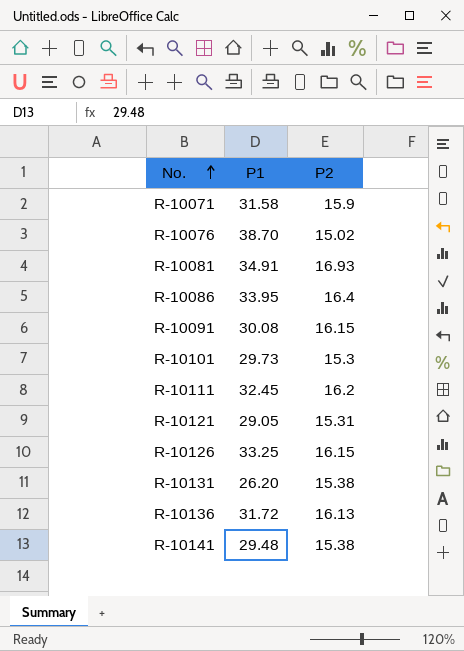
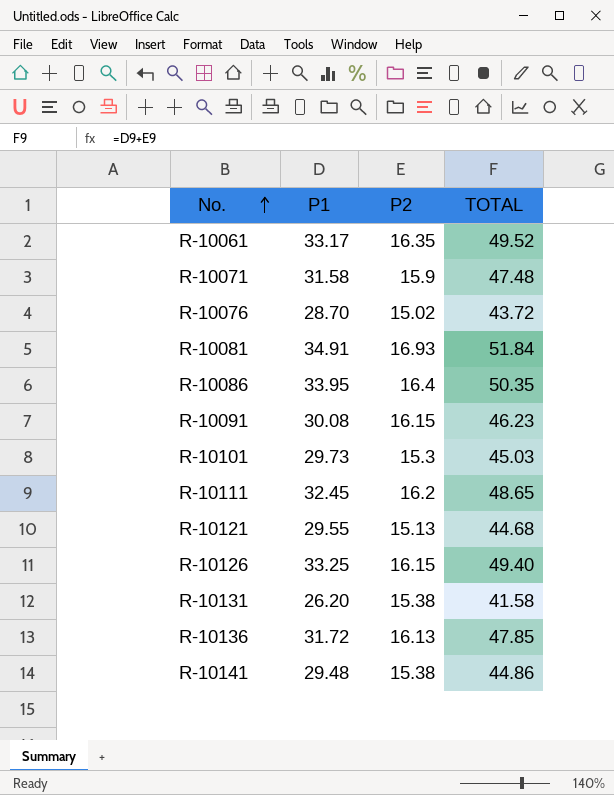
column TOTAL | formula: none -> [P1] + [P2]
row R-10061: none -> 33.17 | 16.35 | 49.52
R-10076 | P1: 38.70 -> 28.70
R-10121 | P1: 29.05 -> 29.55
R-10121 | P2: 15.31 -> 15.13

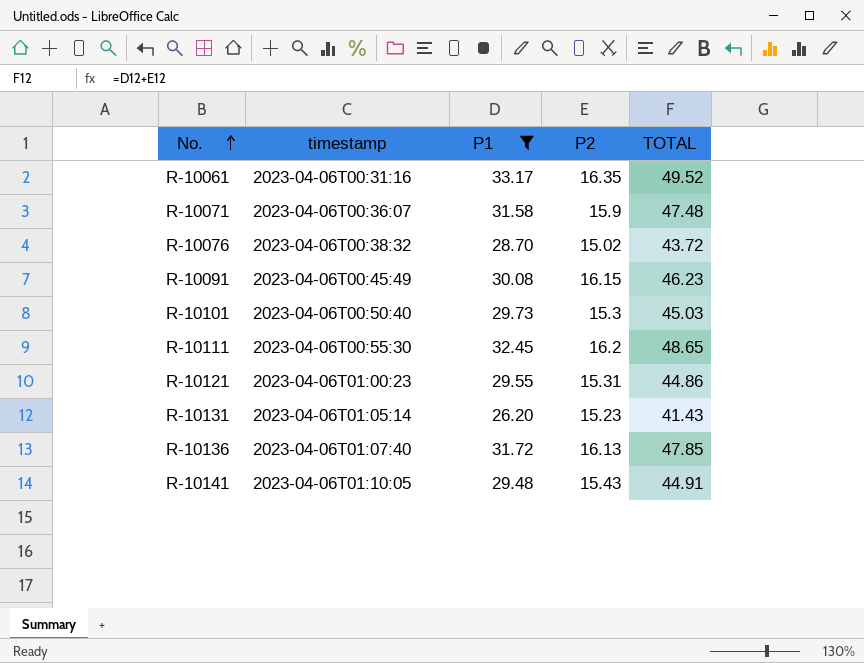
filter: none -> P1 <= 33.17
column timestamp | position: none -> 2
R-10121 | P2: 15.13 -> 15.31
R-10121 | TOTAL: 44.68 -> 44.86
R-10131 | P2: 15.38 -> 15.23
R-10131 | TOTAL: 41.58 -> 41.43
R-10141 | P2: 15.38 -> 15.43
R-10141 | TOTAL: 44.86 -> 44.91

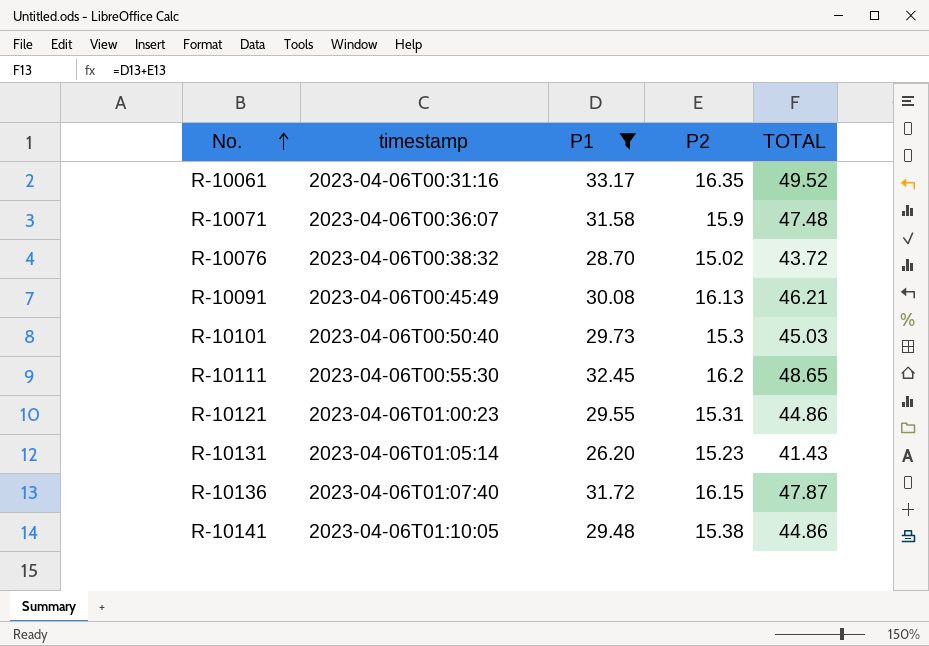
R-10091 | P2: 16.15 -> 16.13
R-10091 | TOTAL: 46.23 -> 46.21
R-10136 | P2: 16.13 -> 16.15
R-10136 | TOTAL: 47.85 -> 47.87
R-10141 | P2: 15.43 -> 15.38
R-10141 | TOTAL: 44.91 -> 44.86

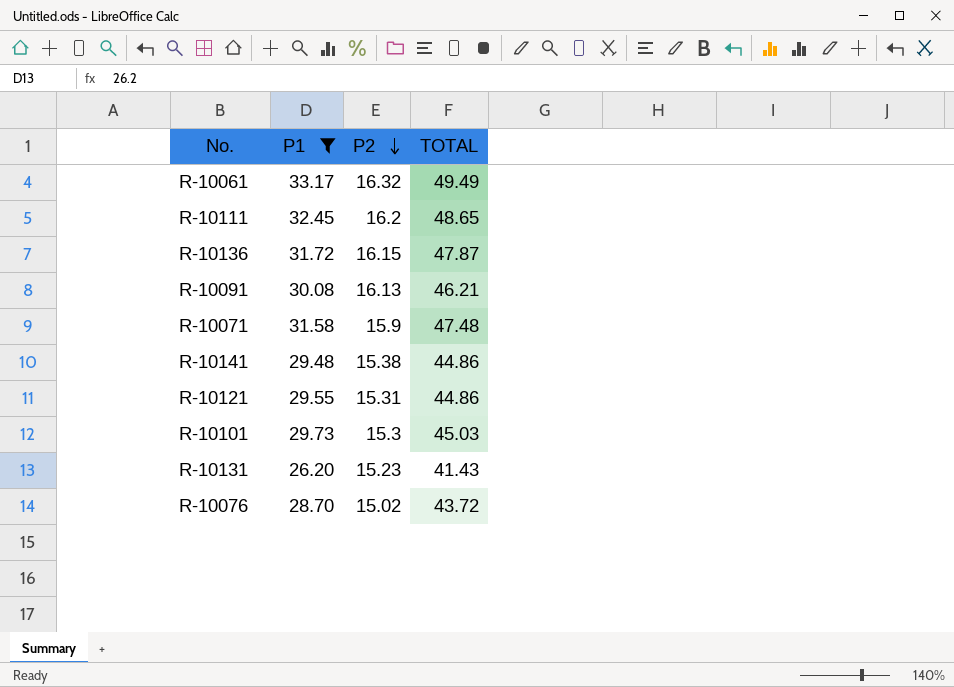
row order: No. ascending -> P2 descending
column timestamp | position: 2 -> none
R-10061 | P2: 16.35 -> 16.32
R-10061 | TOTAL: 49.52 -> 49.49

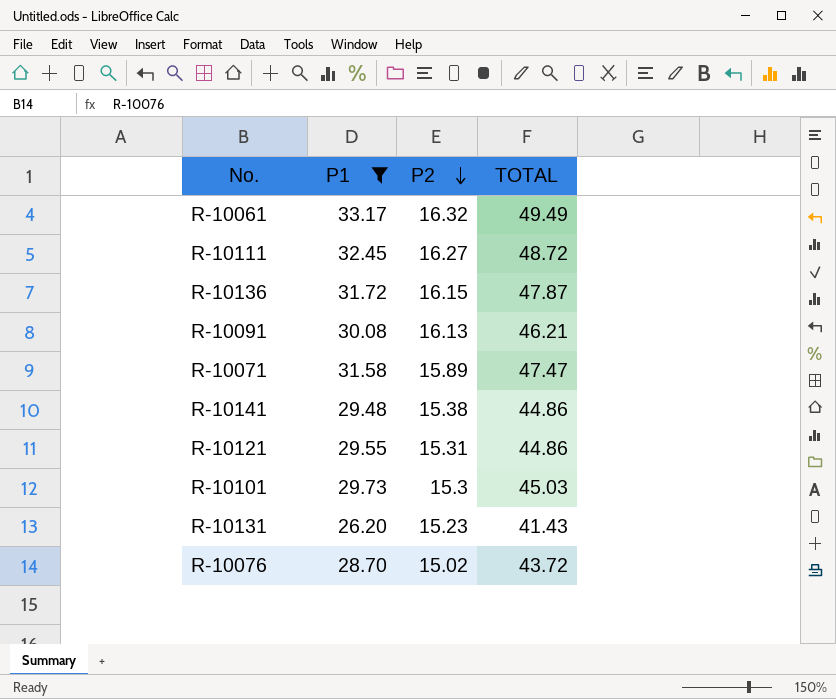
R-10111 | P2: 16.2 -> 16.27
R-10111 | TOTAL: 48.65 -> 48.72
R-10071 | P2: 15.9 -> 15.89
R-10071 | TOTAL: 47.48 -> 47.47

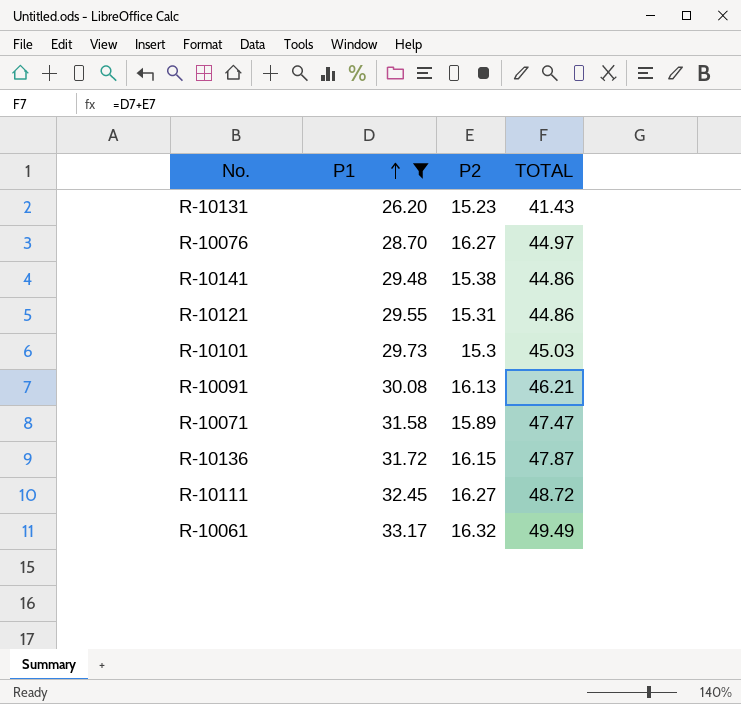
row order: P2 descending -> P1 ascending
R-10076 | P2: 15.02 -> 16.27
R-10076 | TOTAL: 43.72 -> 44.97

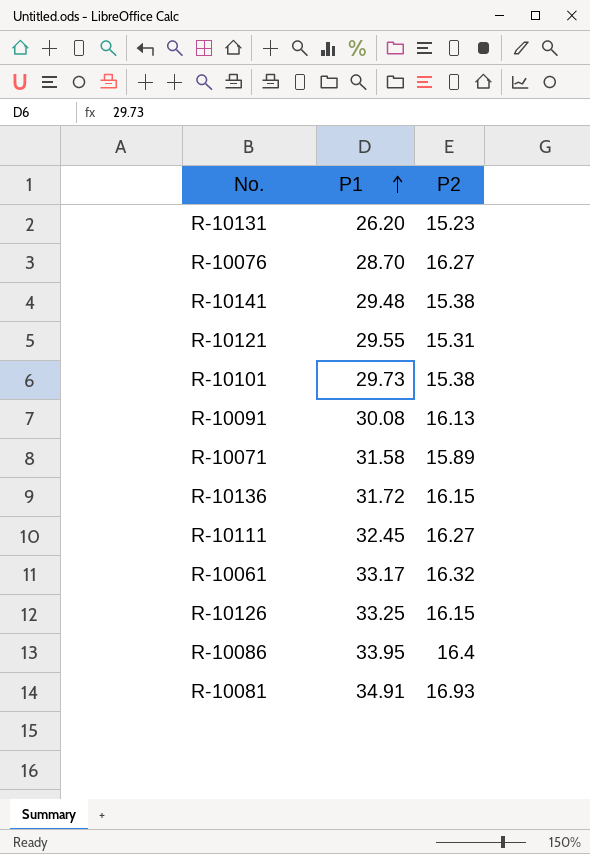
filter: P1 <= 33.17 -> none
column TOTAL | formula: [P1] + [P2] -> none
R-10101 | P2: 15.3 -> 15.38

